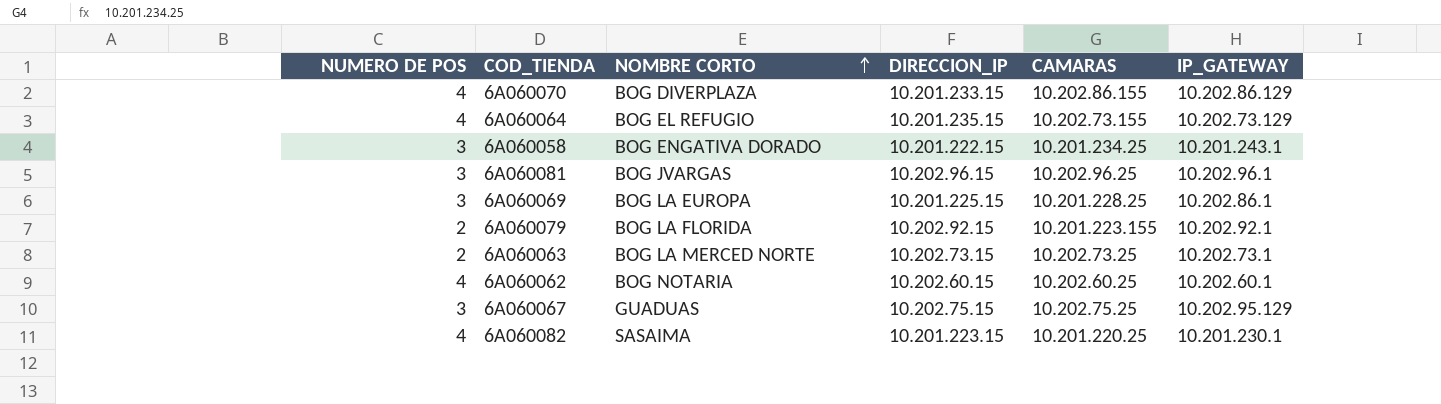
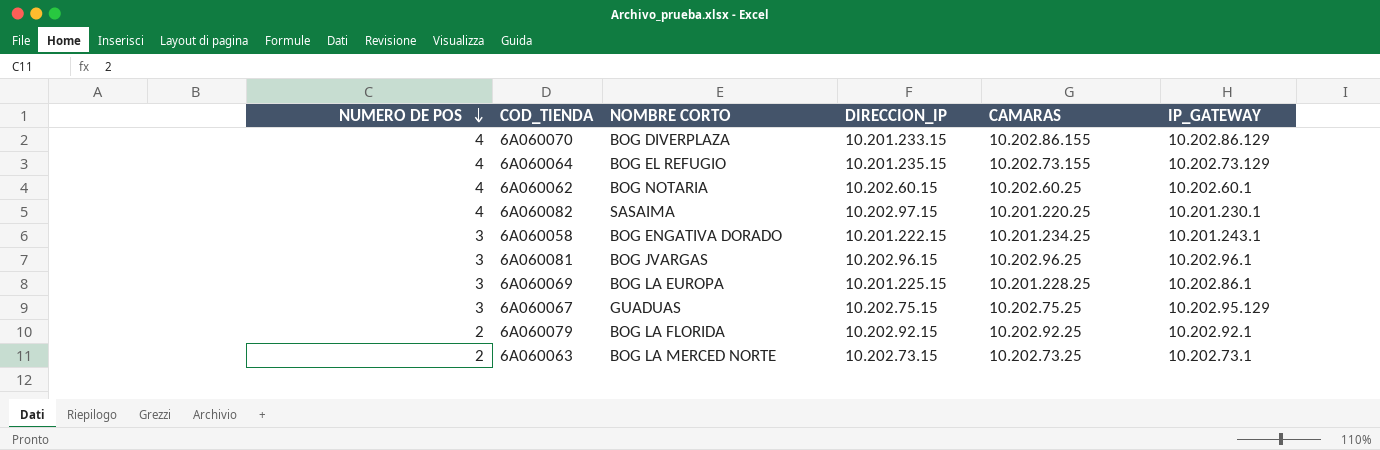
row order: NOMBRE CORTO ascending -> NUMERO DE POS descending
6A060082 | DIRECCION_IP: 10.201.223.15 -> 10.202.97.15
6A060079 | CAMARAS: 10.201.223.155 -> 10.202.92.25

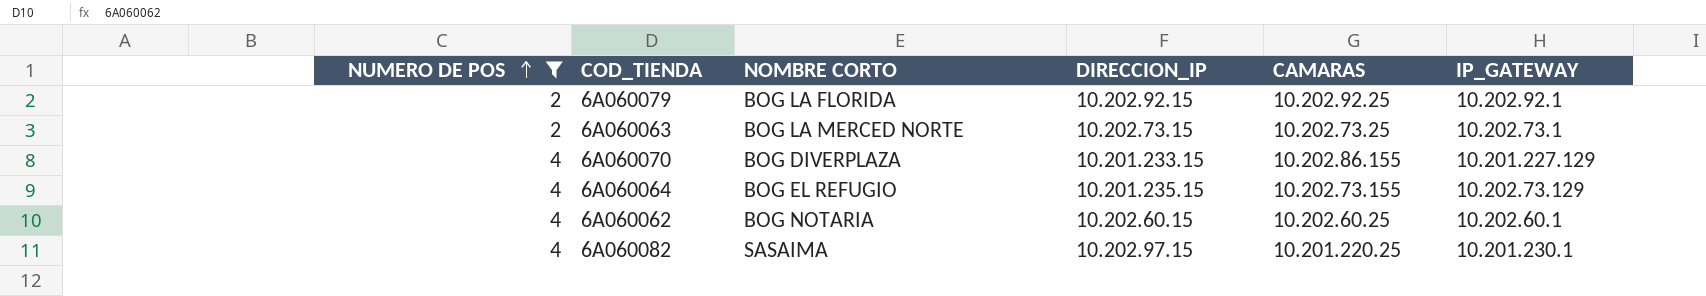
filter: none -> NUMERO DE POS != 3
row order: NUMERO DE POS descending -> NUMERO DE POS ascending
6A060070 | IP_GATEWAY: 10.202.86.129 -> 10.201.227.129

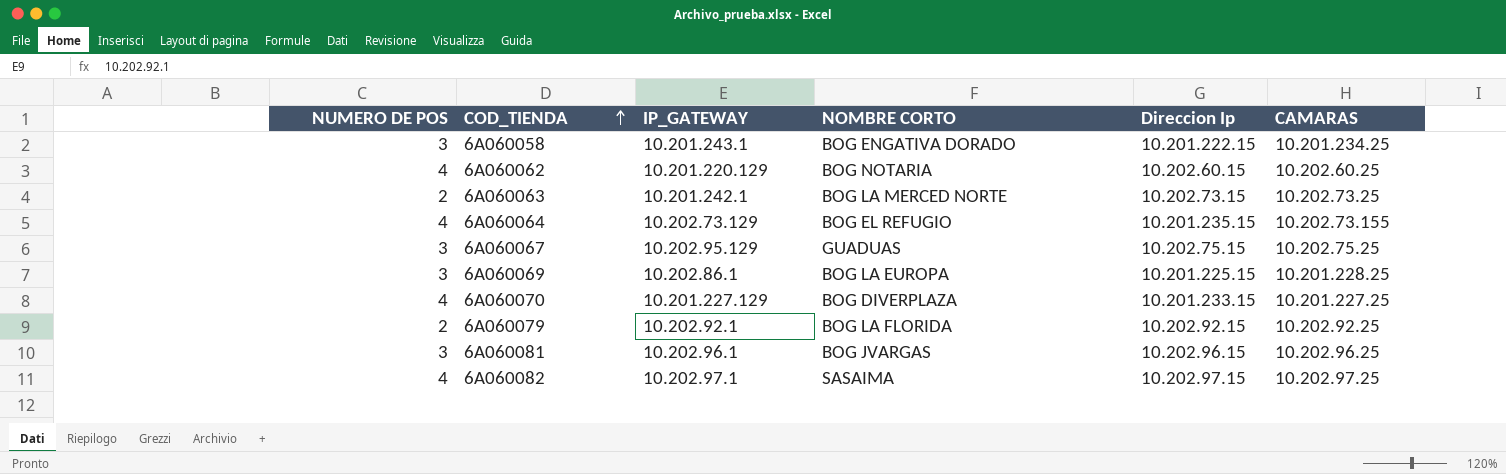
filter: NUMERO DE POS != 3 -> none
row order: NUMERO DE POS ascending -> COD_TIENDA ascending
column IP_GATEWAY | position: 6 -> 3
column name: DIRECCION_IP -> Direccion Ip
6A060062 | IP_GATEWAY: 10.202.60.1 -> 10.201.220.129
6A060063 | IP_GATEWAY: 10.202.73.1 -> 10.201.242.1
6A060070 | CAMARAS: 10.202.86.155 -> 10.201.227.25
6A060082 | IP_GATEWAY: 10.201.230.1 -> 10.202.97.1
6A060082 | CAMARAS: 10.201.220.25 -> 10.202.97.25

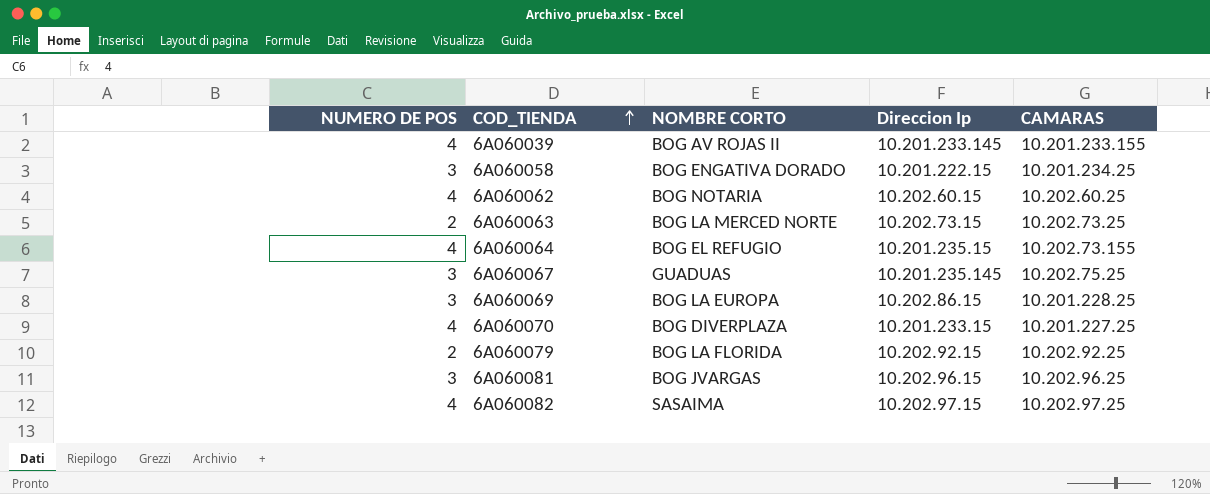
column IP_GATEWAY | position: 3 -> none
row 6A060039: none -> 4 | BOG AV ROJAS II | 10.201.233.145 | 10.201.233.155
6A060067 | Direccion Ip: 10.202.75.15 -> 10.201.235.145
6A060069 | Direccion Ip: 10.201.225.15 -> 10.202.86.15

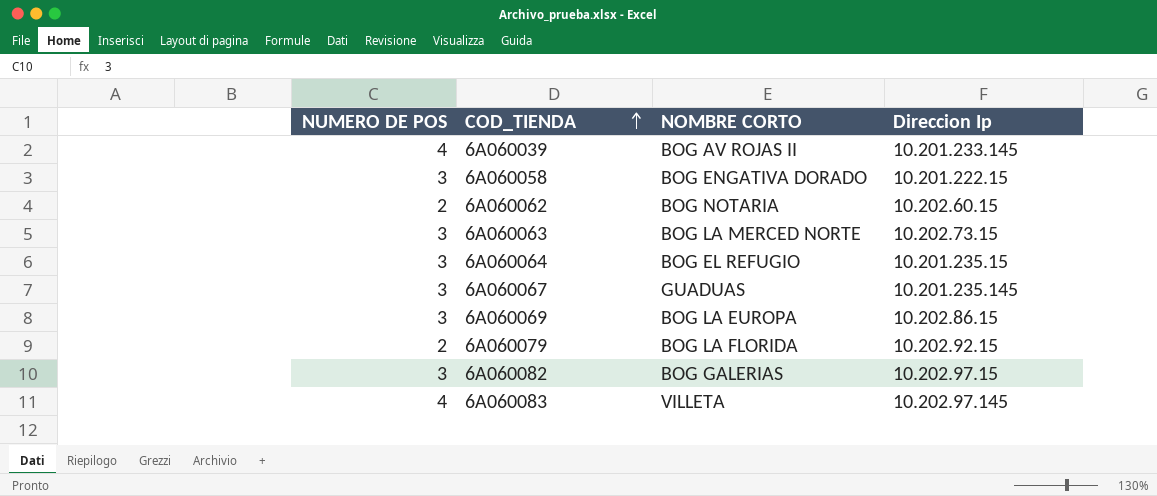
column CAMARAS | position: 5 -> none
row 6A060070: 4 | BOG DIVERPLAZA | 10.201.233.15 | 10.201.227.25 -> none
row 6A060081: 3 | BOG JVARGAS | 10.202.96.15 | 10.202.96.25 -> none
6A060062 | NUMERO DE POS: 4 -> 2
6A060063 | NUMERO DE POS: 2 -> 3
6A060064 | NUMERO DE POS: 4 -> 3
6A060082 | NUMERO DE POS: 4 -> 3
6A060082 | NOMBRE CORTO: SASAIMA -> BOG GALERIAS
row 6A060083: none -> 4 | VILLETA | 10.202.97.145

